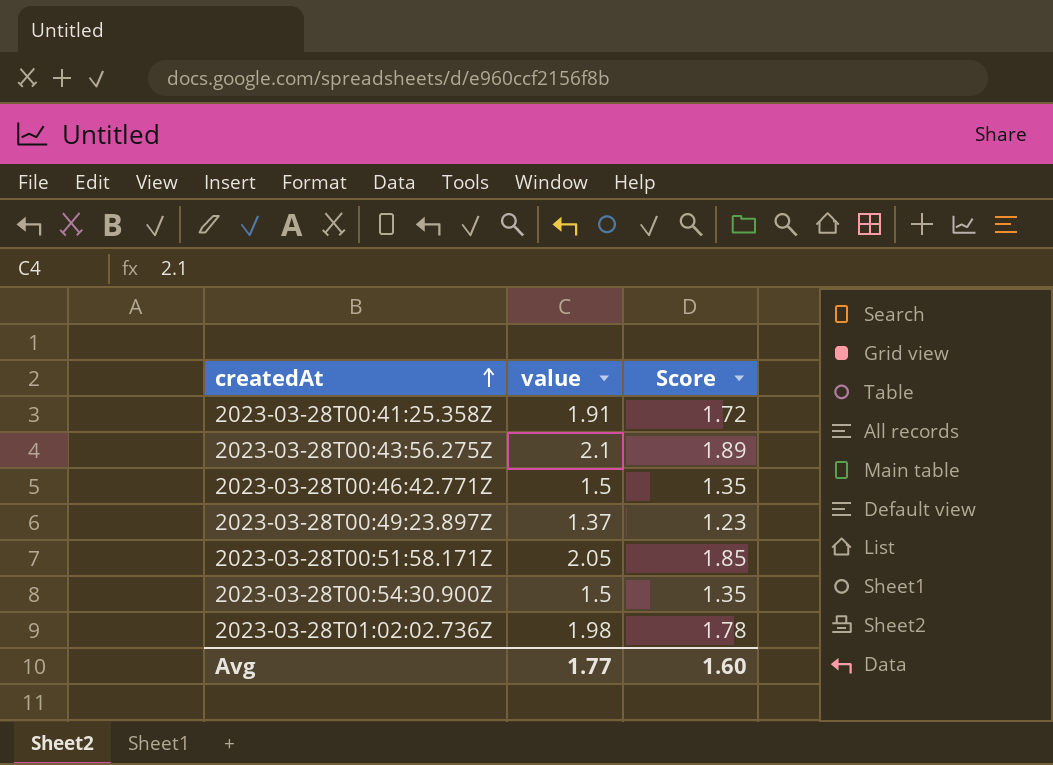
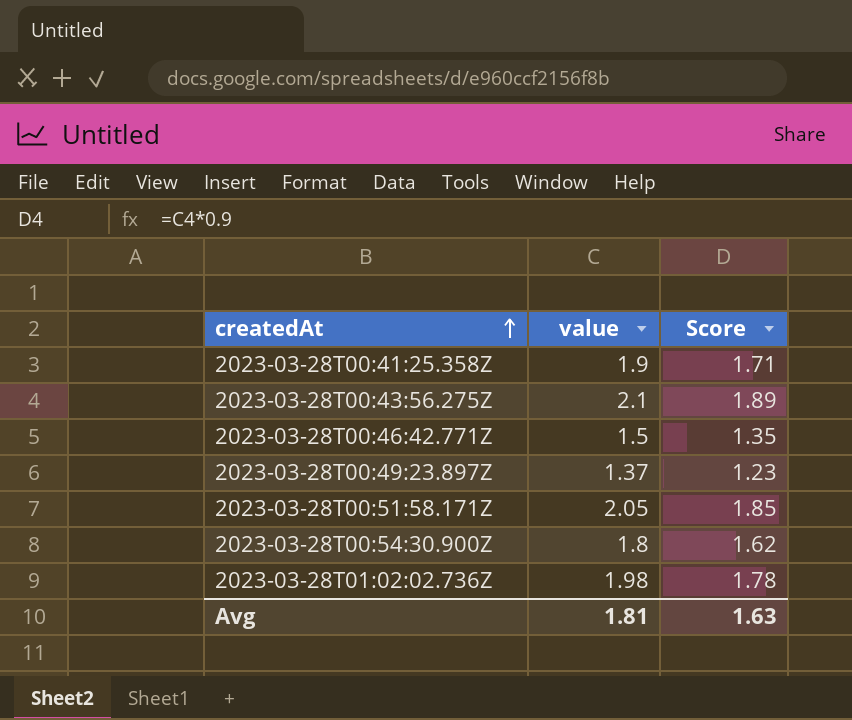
2023-03-28T00:41:25.358Z | value: 1.91 -> 1.9
2023-03-28T00:41:25.358Z | Score: 1.72 -> 1.71
2023-03-28T00:54:30.900Z | value: 1.5 -> 1.8
2023-03-28T00:54:30.900Z | Score: 1.35 -> 1.62
Avg | value: 1.77 -> 1.81
Avg | Score: 1.60 -> 1.63

